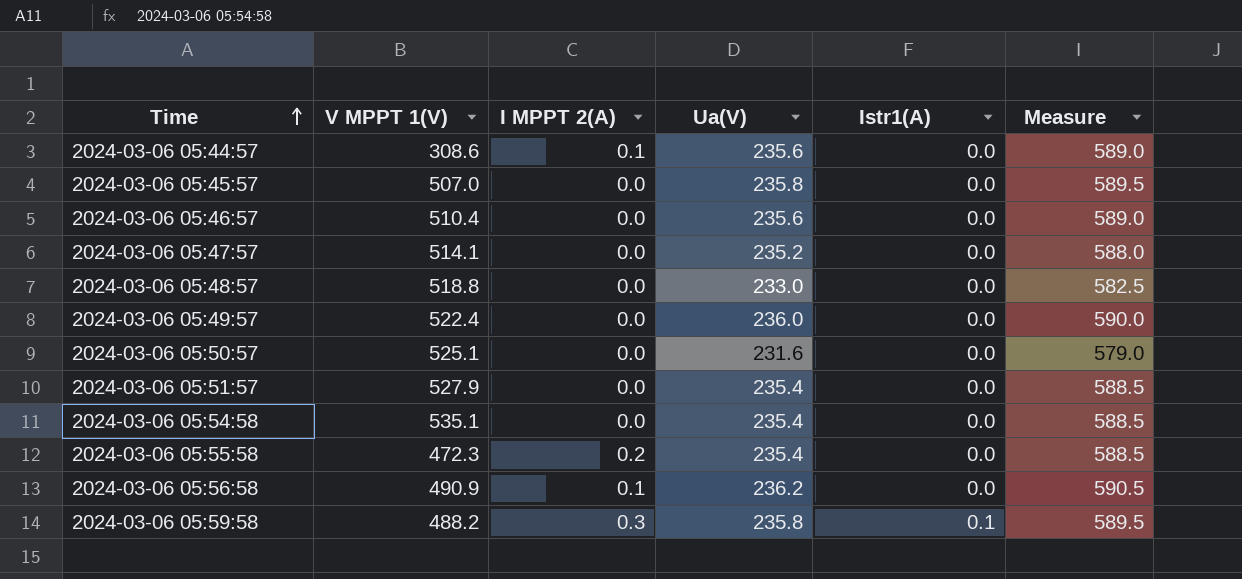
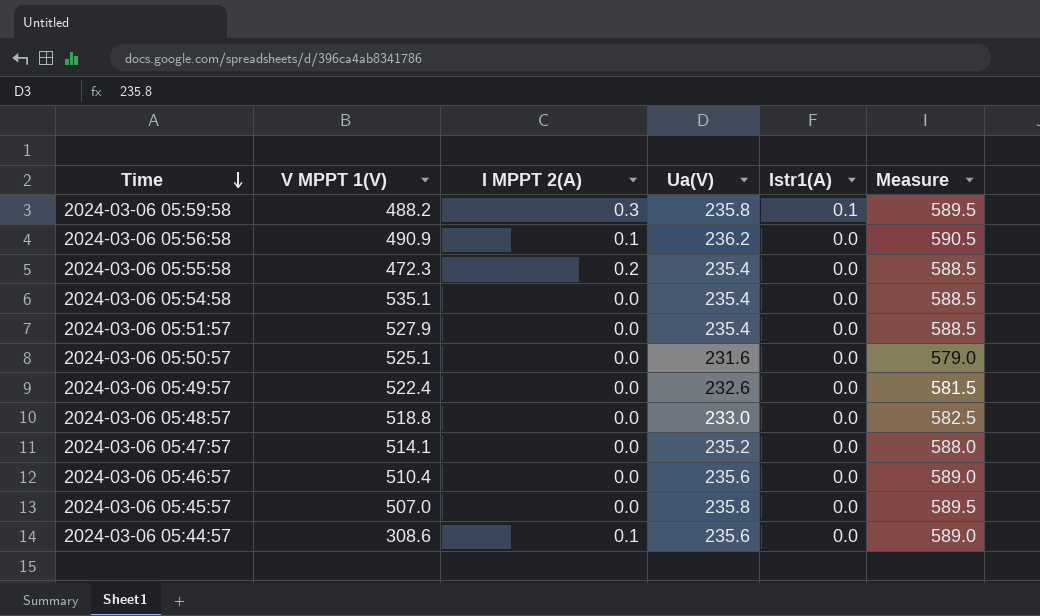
row order: Time ascending -> Time descending
2024-03-06 05:49:57 | Ua(V): 236.0 -> 232.6
2024-03-06 05:49:57 | Measure: 590.0 -> 581.5

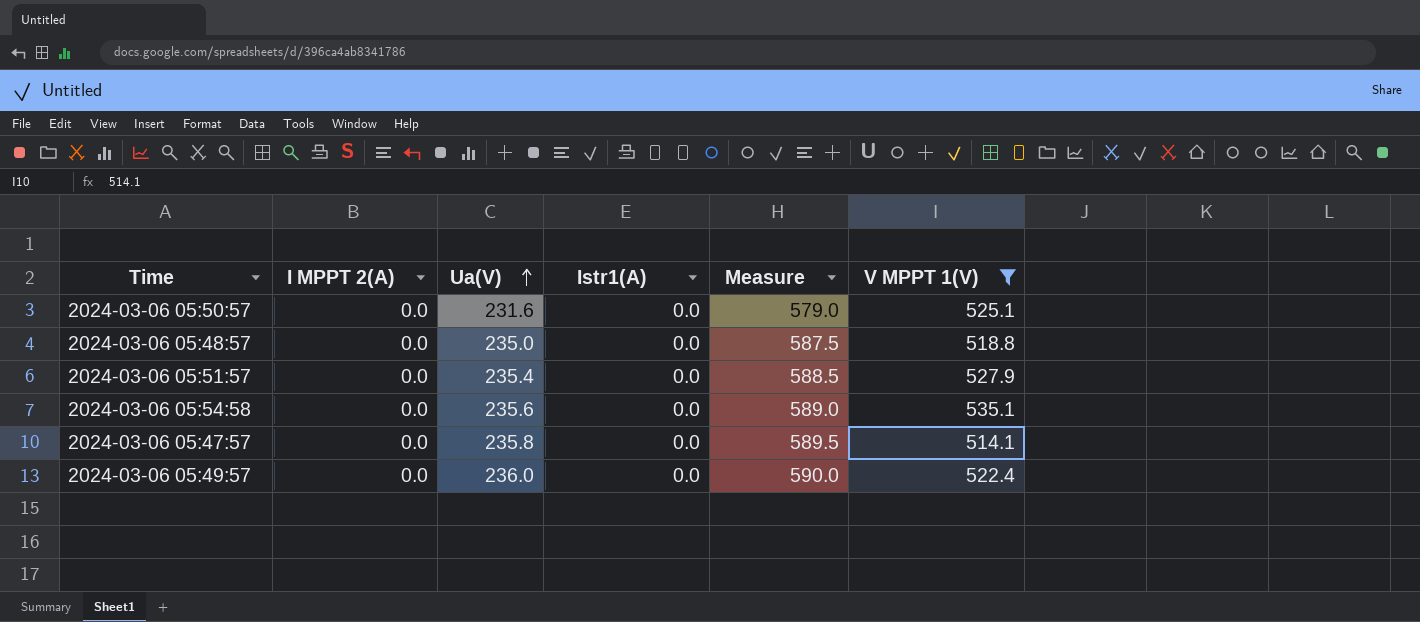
filter: none -> V MPPT 1(V) >= 514.1
row order: Time descending -> Ua(V) ascending
column V MPPT 1(V) | position: 2 -> 6
2024-03-06 05:48:57 | Ua(V): 233.0 -> 235.0
2024-03-06 05:48:57 | Measure: 582.5 -> 587.5
2024-03-06 05:54:58 | Ua(V): 235.4 -> 235.6
2024-03-06 05:54:58 | Measure: 588.5 -> 589.0
2024-03-06 05:47:57 | Ua(V): 235.2 -> 235.8
2024-03-06 05:47:57 | Measure: 588.0 -> 589.5
2024-03-06 05:49:57 | Ua(V): 232.6 -> 236.0
2024-03-06 05:49:57 | Measure: 581.5 -> 590.0

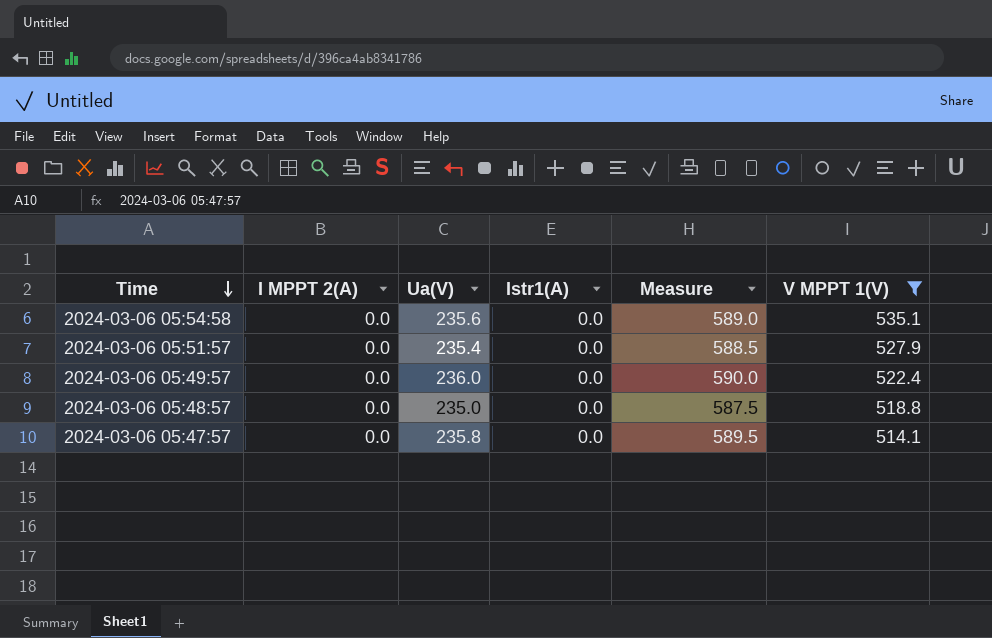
row order: Ua(V) ascending -> Time descending
row 2024-03-06 05:50:57: 0.0 | 231.6 | 0.0 | 579.0 | 525.1 -> none

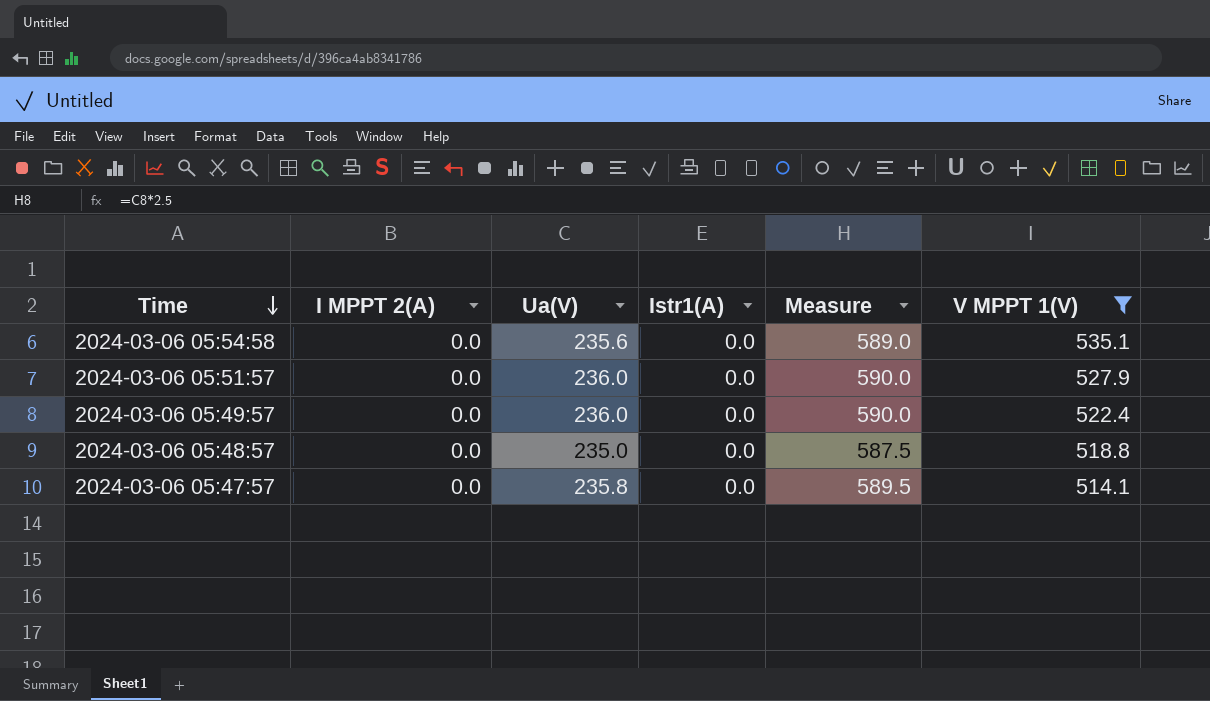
2024-03-06 05:51:57 | Ua(V): 235.4 -> 236.0
2024-03-06 05:51:57 | Measure: 588.5 -> 590.0

